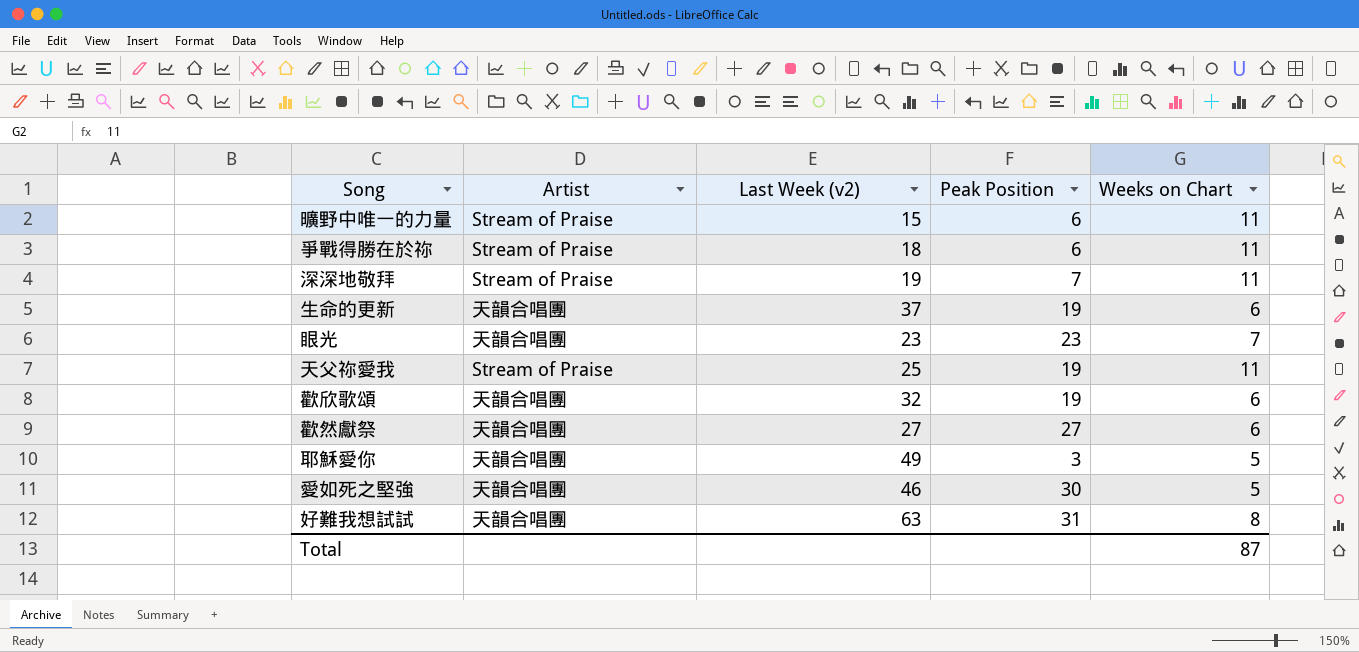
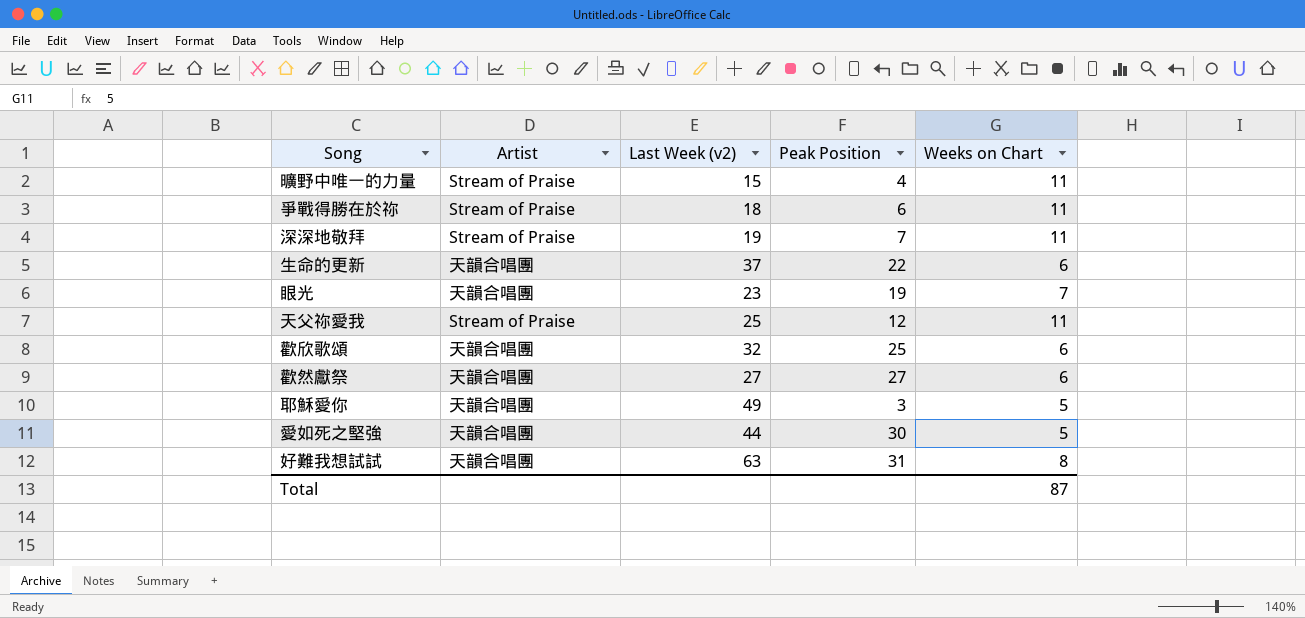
曠野中唯一的力量 | Peak Position: 6 -> 4
生命的更新 | Peak Position: 19 -> 22
眼光 | Peak Position: 23 -> 19
天父祢愛我 | Peak Position: 19 -> 12
歡欣歌頌 | Peak Position: 19 -> 25
愛如死之堅強 | Last Week (v2): 46 -> 44

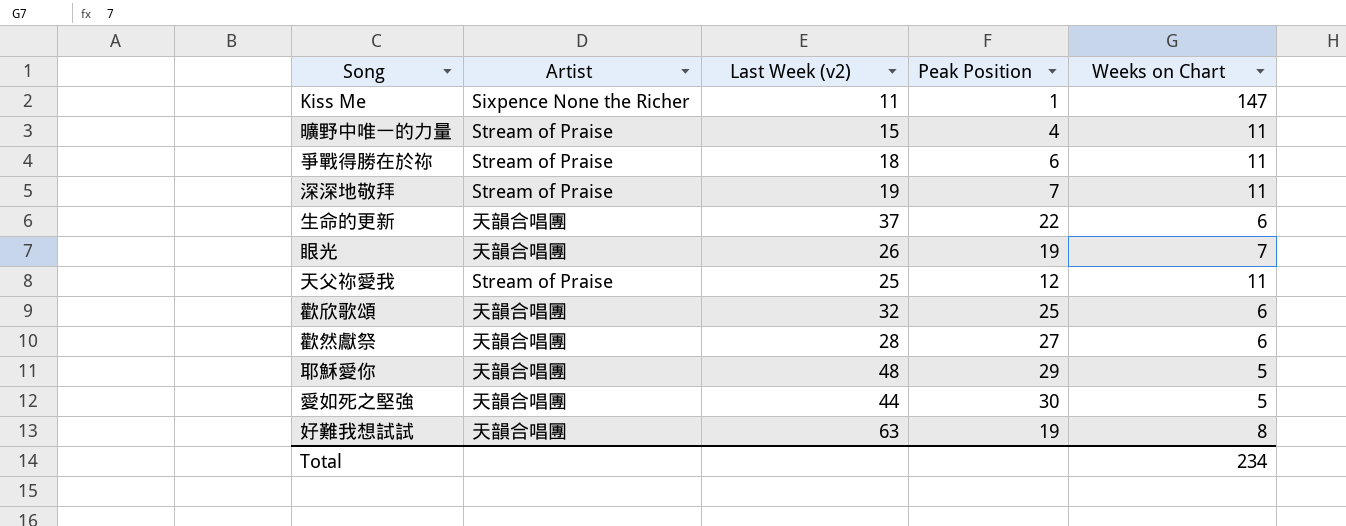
row Kiss Me: none -> Sixpence None the Richer | 11 | 1 | 147
眼光 | Last Week (v2): 23 -> 26
歡然獻祭 | Last Week (v2): 27 -> 28
耶穌愛你 | Last Week (v2): 49 -> 48
耶穌愛你 | Peak Position: 3 -> 29
好難我想試試 | Peak Position: 31 -> 19
Total | Weeks on Chart: 87 -> 234

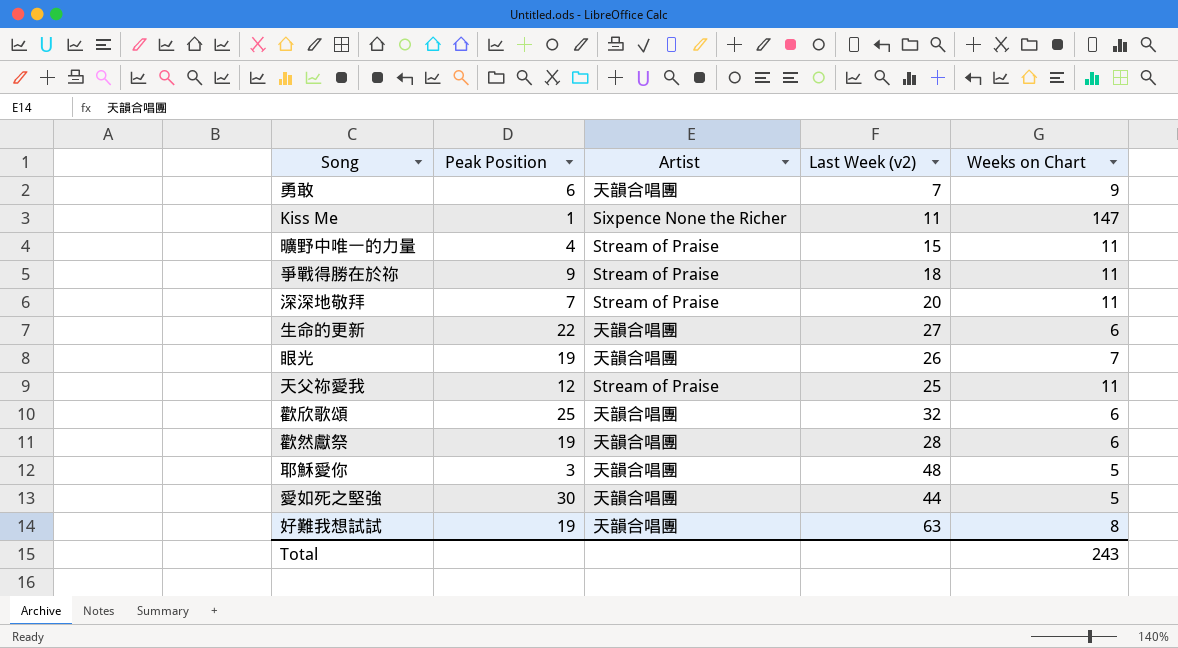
column Peak Position | position: 4 -> 2
row 勇敢: none -> 6 | 天韻合唱團 | 7 | 9
爭戰得勝在於祢 | Peak Position: 6 -> 9
深深地敬拜 | Last Week (v2): 19 -> 20
生命的更新 | Last Week (v2): 37 -> 27
歡然獻祭 | Peak Position: 27 -> 19
耶穌愛你 | Peak Position: 29 -> 3
Total | Weeks on Chart: 234 -> 243

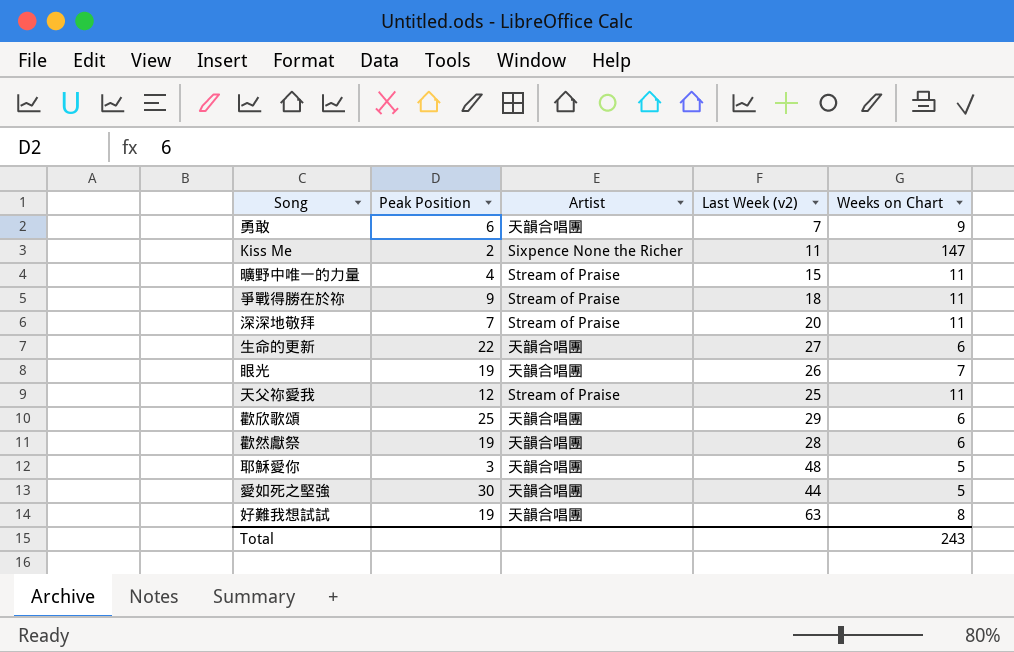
Kiss Me | Peak Position: 1 -> 2
歡欣歌頌 | Last Week (v2): 32 -> 29

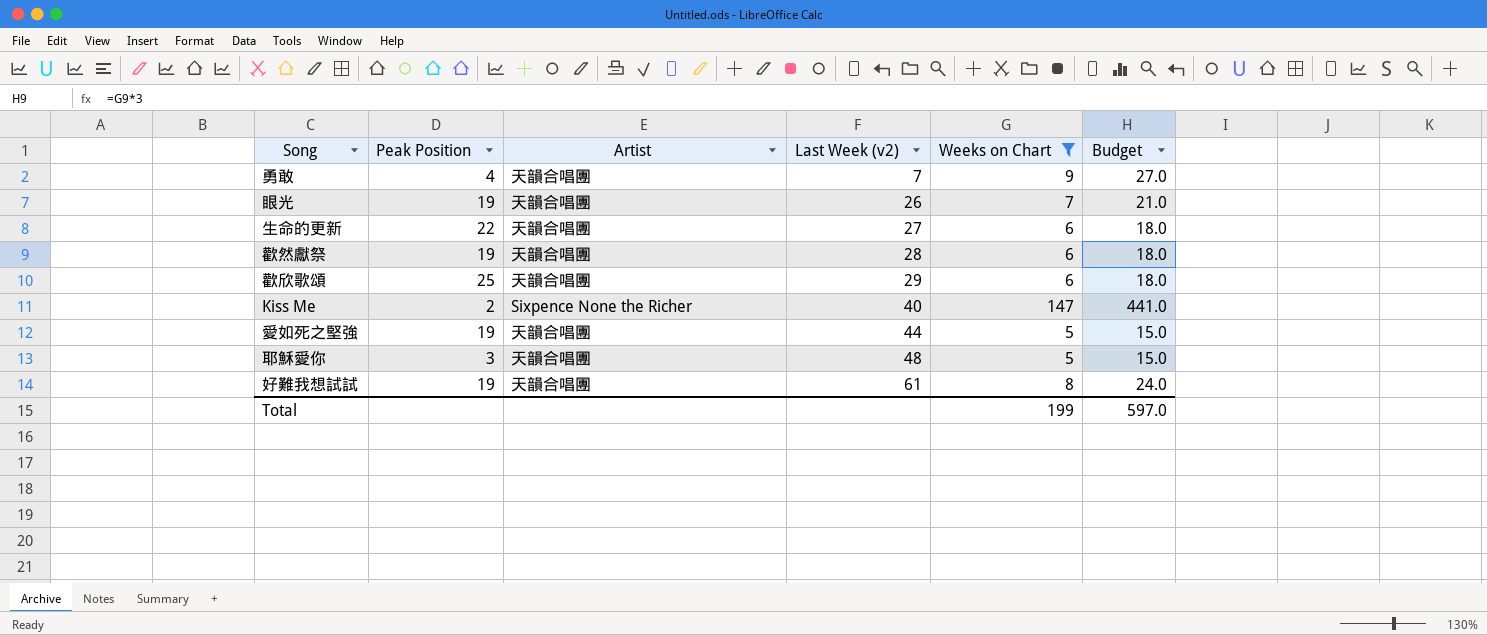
filter: none -> Weeks on Chart != 11
row order: none -> Last Week (v2) ascending
column Budget | formula: none -> [Weeks on Chart] * 3
勇敢 | Peak Position: 6 -> 4
Kiss Me | Last Week (v2): 11 -> 40
愛如死之堅強 | Peak Position: 30 -> 19
好難我想試試 | Last Week (v2): 63 -> 61
Total | Weeks on Chart: 243 -> 199

